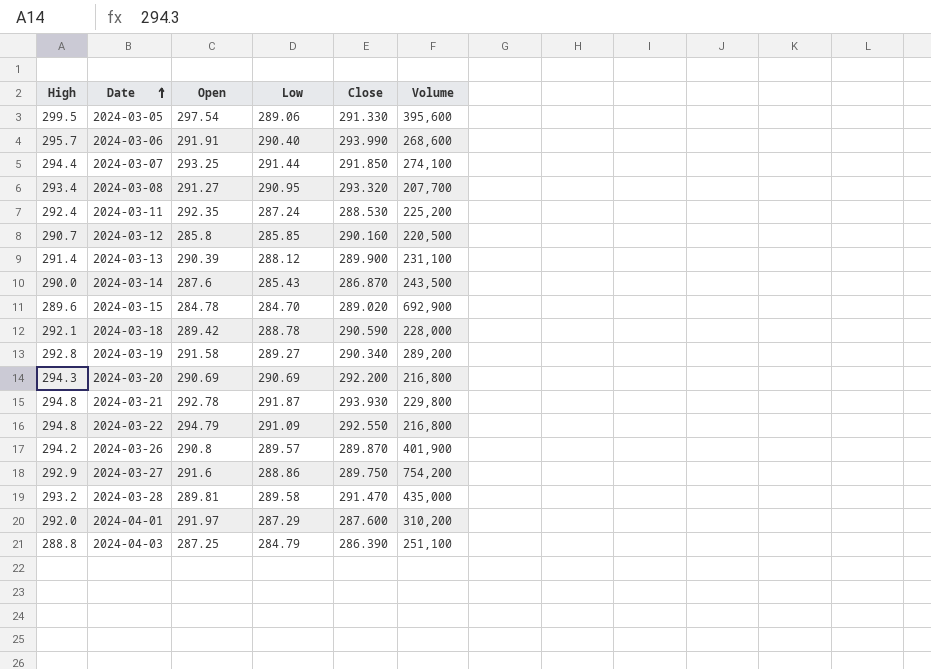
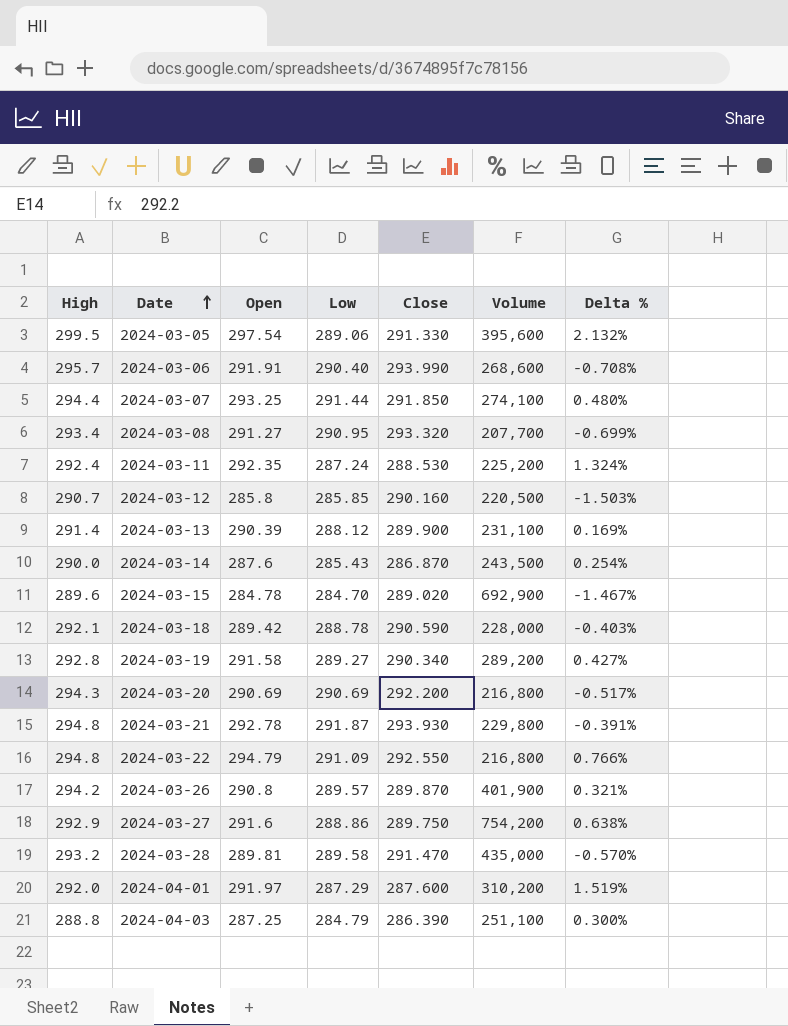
column Delta % | formula: none -> ([Open] - [Close]) / [Close]

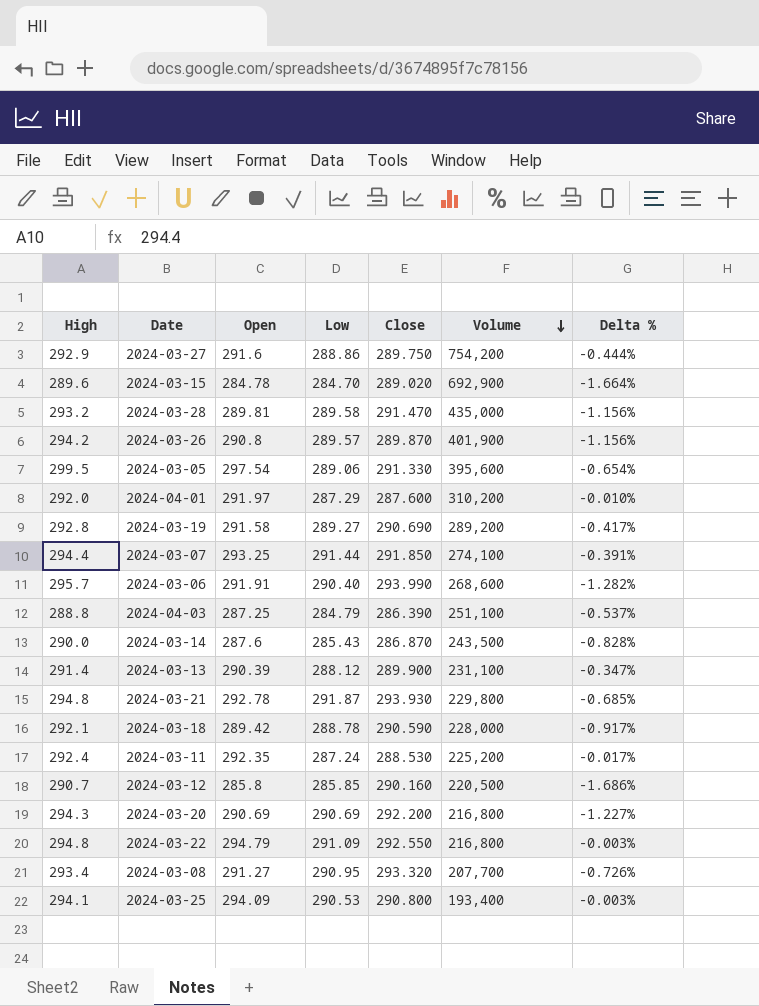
row order: Date ascending -> Volume descending
column Delta % | formula: ([Open] - [Close]) / [Close] -> ([Open] - [High]) / [High]
2024-03-19 | Close: 290.340 -> 290.690
row 2024-03-25: none -> 294.1 | 294.09 | 290.53 | 290.800 | 193,400 | -0.003%

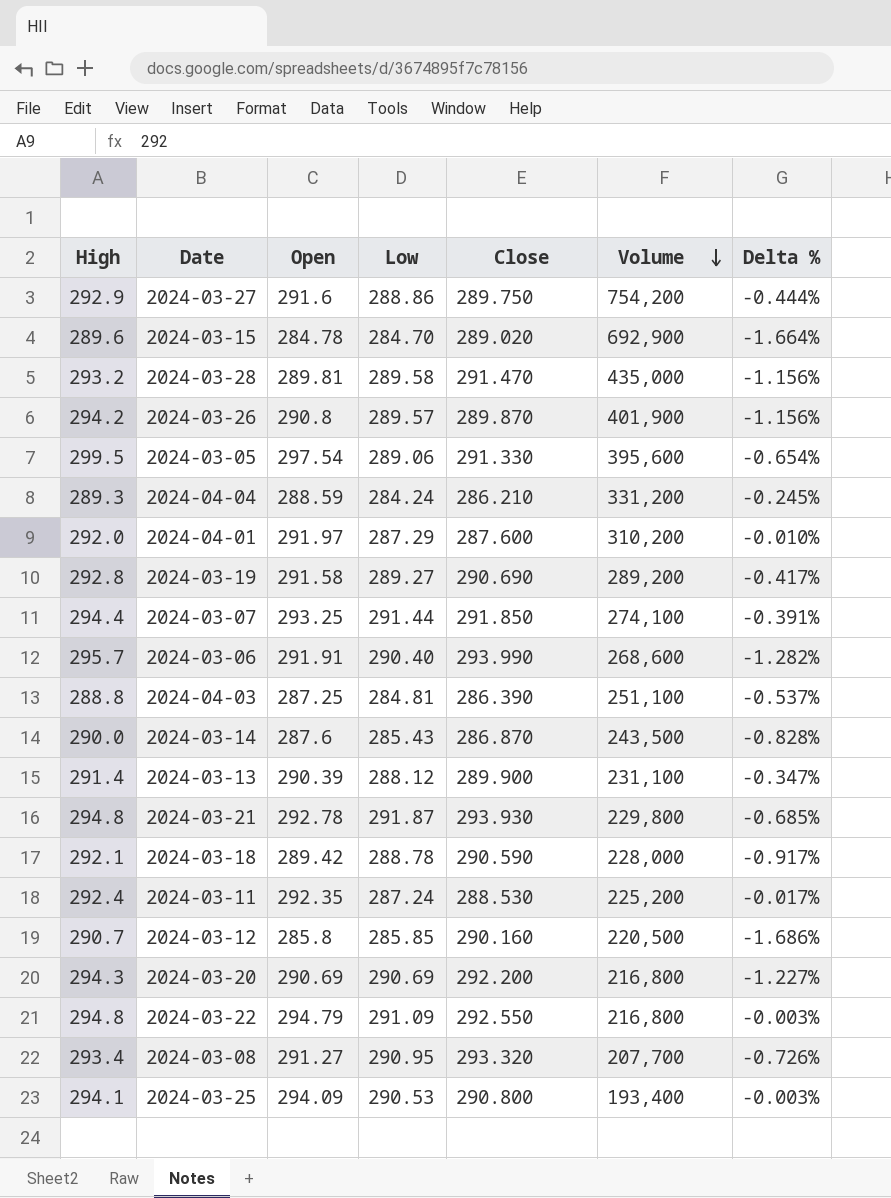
row 2024-04-04: none -> 289.3 | 288.59 | 284.24 | 286.210 | 331,200 | -0.245%
2024-04-03 | Low: 284.79 -> 284.81

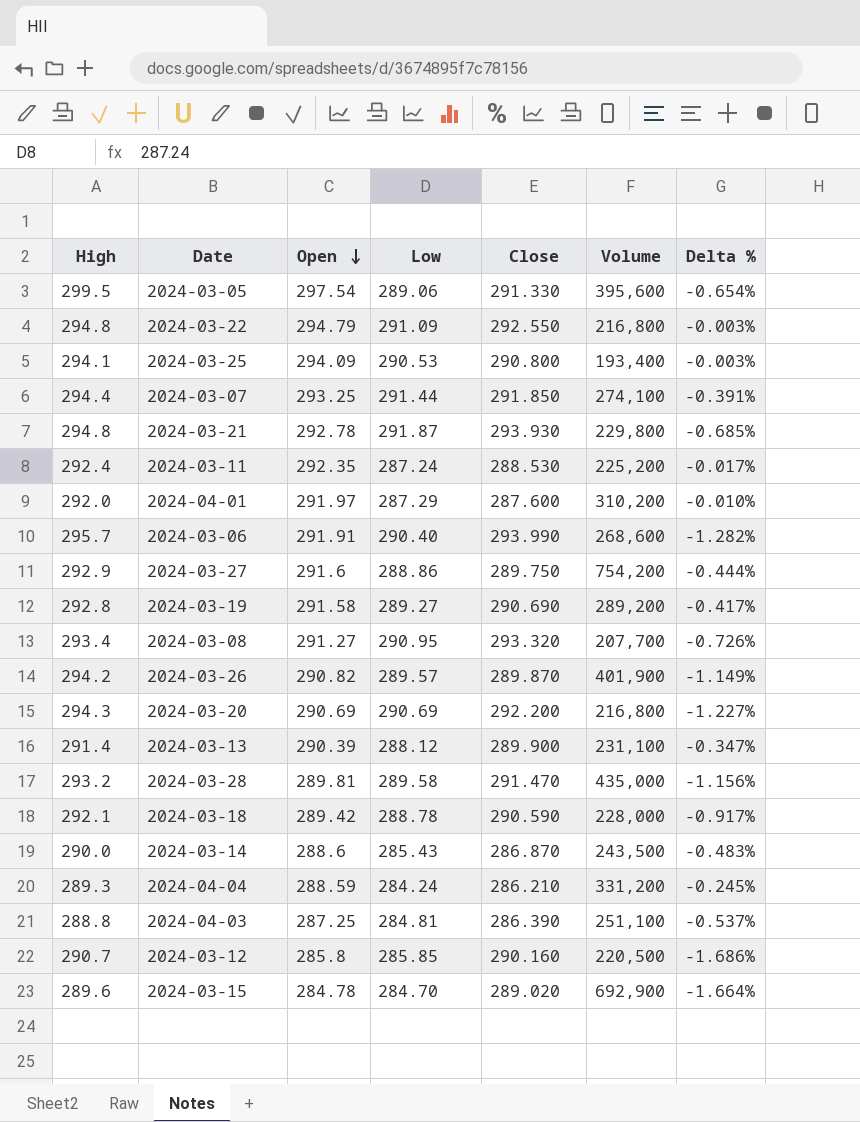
row order: Volume descending -> Open descending
2024-03-26 | Open: 290.8 -> 290.82
2024-03-26 | Delta %: -1.156% -> -1.149%
2024-03-14 | Open: 287.6 -> 288.6
2024-03-14 | Delta %: -0.828% -> -0.483%

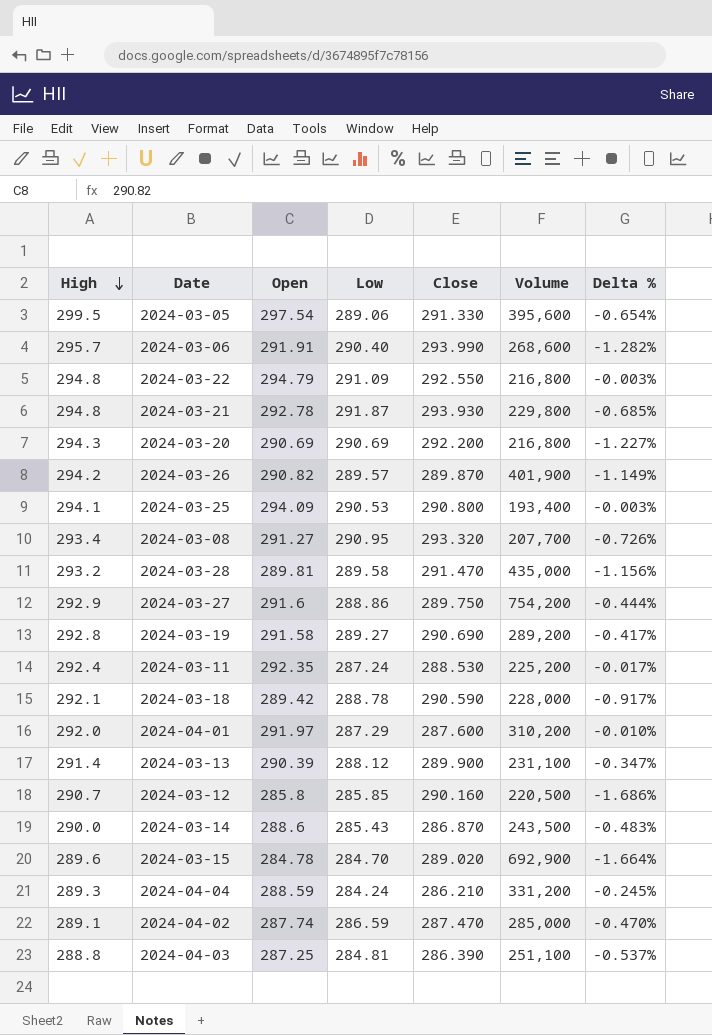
row order: Open descending -> High descending
row 2024-03-07: 294.4 | 293.25 | 291.44 | 291.850 | 274,100 | -0.391% -> none
row 2024-04-02: none -> 289.1 | 287.74 | 286.59 | 287.470 | 285,000 | -0.470%

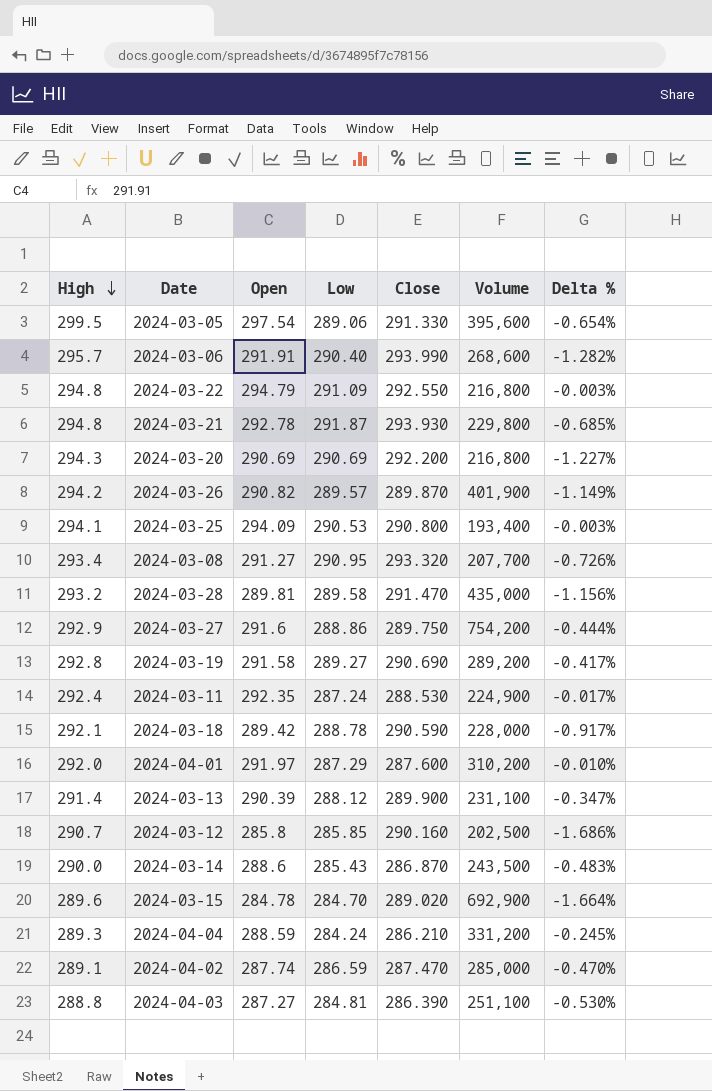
2024-03-11 | Volume: 225,200 -> 224,900
2024-03-12 | Volume: 220,500 -> 202,500
2024-04-03 | Open: 287.25 -> 287.27
2024-04-03 | Delta %: -0.537% -> -0.530%

